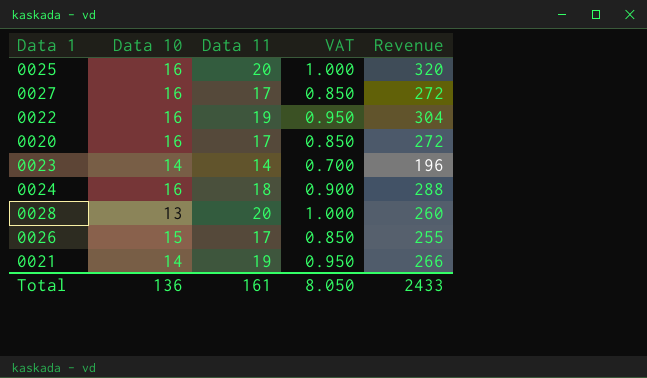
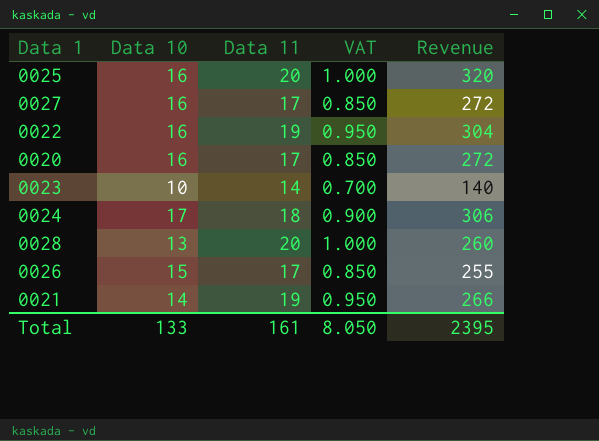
0023 | Data 10: 14 -> 10
0023 | Revenue: 196 -> 140
0024 | Data 10: 16 -> 17
0024 | Revenue: 288 -> 306
Total | Data 10: 136 -> 133
Total | Revenue: 2433 -> 2395

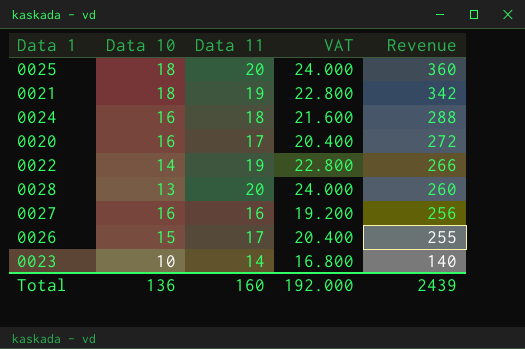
row order: none -> Revenue descending
column VAT | formula: [Data 11] * 0.05 -> [Data 11] * 1.2
0025 | Data 10: 16 -> 18
0025 | Revenue: 320 -> 360
0021 | Data 10: 14 -> 18
0021 | Revenue: 266 -> 342
0024 | Data 10: 17 -> 16
0024 | Revenue: 306 -> 288
0022 | Data 10: 16 -> 14
0022 | Revenue: 304 -> 266
0027 | Data 11: 17 -> 16
0027 | Revenue: 272 -> 256
Total | Data 10: 133 -> 136
Total | Data 11: 161 -> 160
Total | VAT: 8.050 -> 192.000
Total | Revenue: 2395 -> 2439

